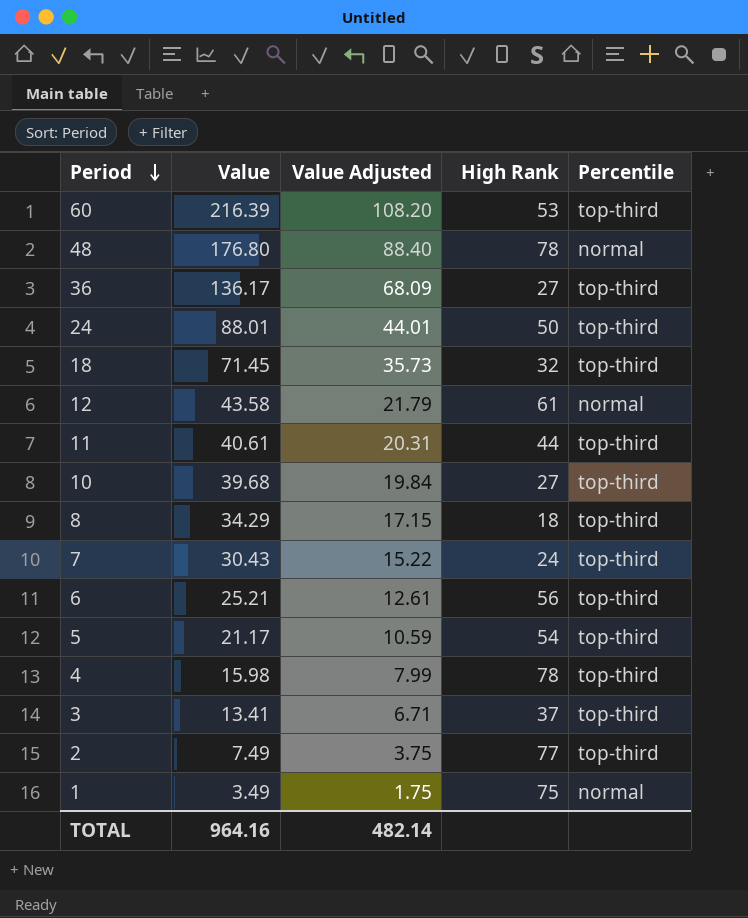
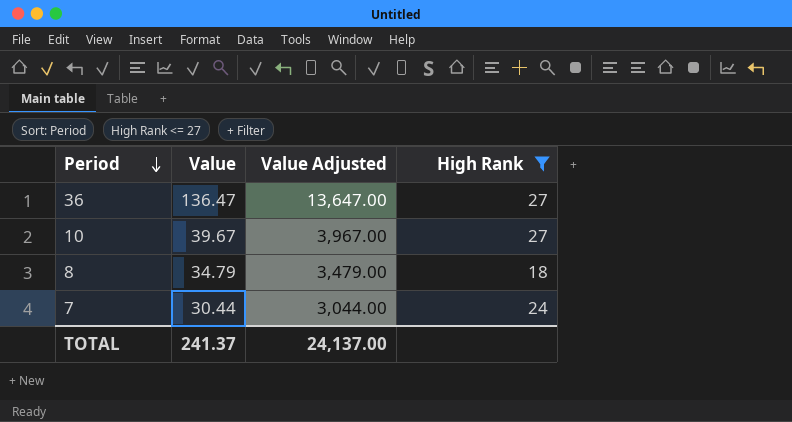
filter: none -> High Rank <= 27
column Percentile | position: 5 -> none
column Value Adjusted | formula: [Value] * 0.5 -> [Value] * 100
36 | Value: 136.17 -> 136.47
10 | Value: 39.68 -> 39.67
8 | Value: 34.29 -> 34.79
7 | Value: 30.43 -> 30.44
TOTAL | Value: 964.16 -> 241.37
TOTAL | Value Adjusted: 482.14 -> 24,137.00

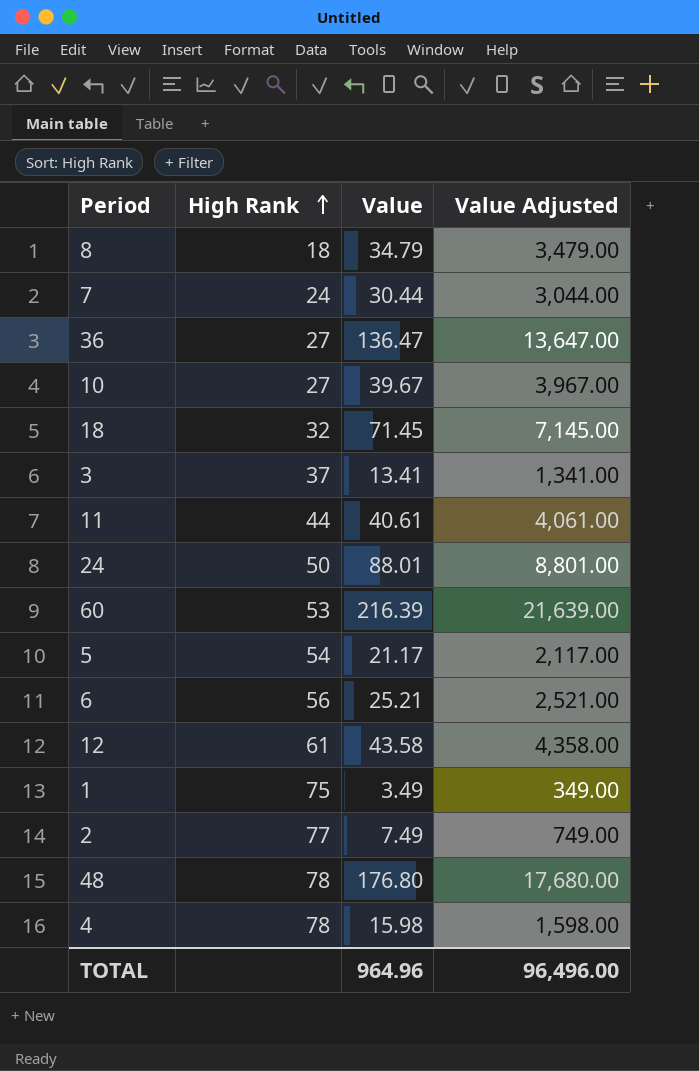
filter: High Rank <= 27 -> none
row order: Period descending -> High Rank ascending
column High Rank | position: 4 -> 2
TOTAL | Value: 241.37 -> 964.96
TOTAL | Value Adjusted: 24,137.00 -> 96,496.00

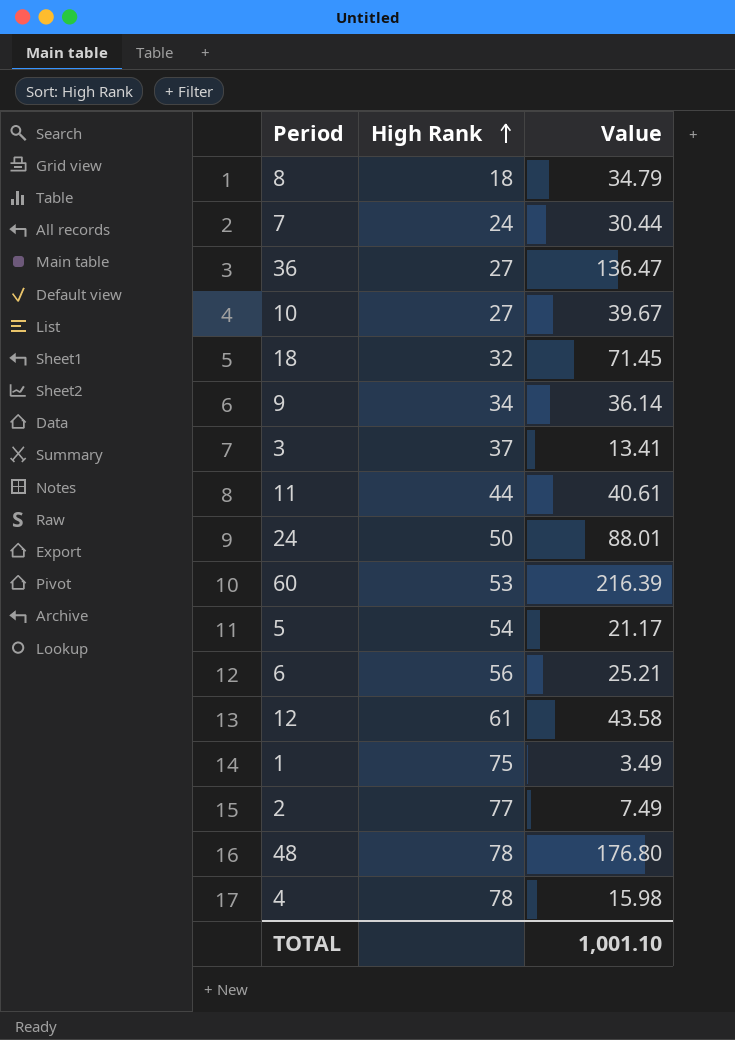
column Value Adjusted | formula: [Value] * 100 -> none
row 9: none -> 34 | 36.14
TOTAL | Value: 964.96 -> 1,001.10

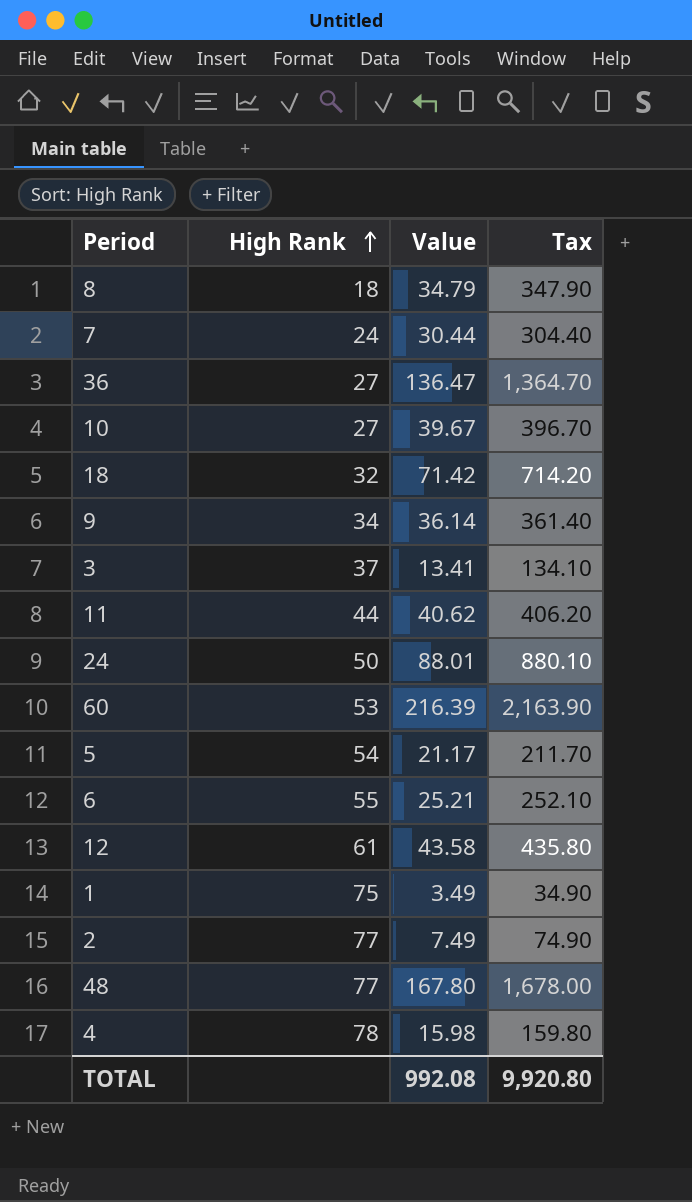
column Tax | formula: none -> [Value] * 10
18 | Value: 71.45 -> 71.42
11 | Value: 40.61 -> 40.62
6 | High Rank: 56 -> 55
48 | High Rank: 78 -> 77
48 | Value: 176.80 -> 167.80
TOTAL | Value: 1,001.10 -> 992.08

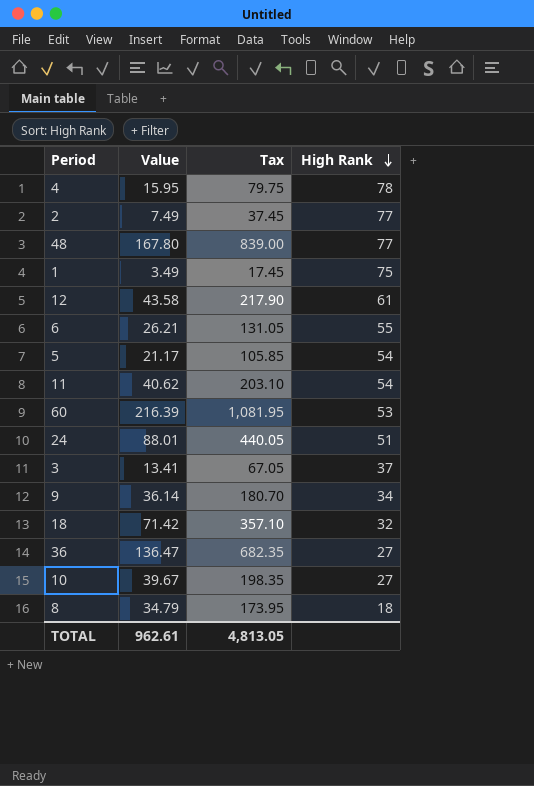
row order: High Rank ascending -> High Rank descending
column Tax | formula: [Value] * 10 -> [Value] * 5
column High Rank | position: 2 -> 4
row 7: 24 | 30.44 | 304.40 -> none
4 | Value: 15.98 -> 15.95
6 | Value: 25.21 -> 26.21
11 | High Rank: 44 -> 54
24 | High Rank: 50 -> 51
TOTAL | Value: 992.08 -> 962.61
TOTAL | Tax: 9,920.80 -> 4,813.05

